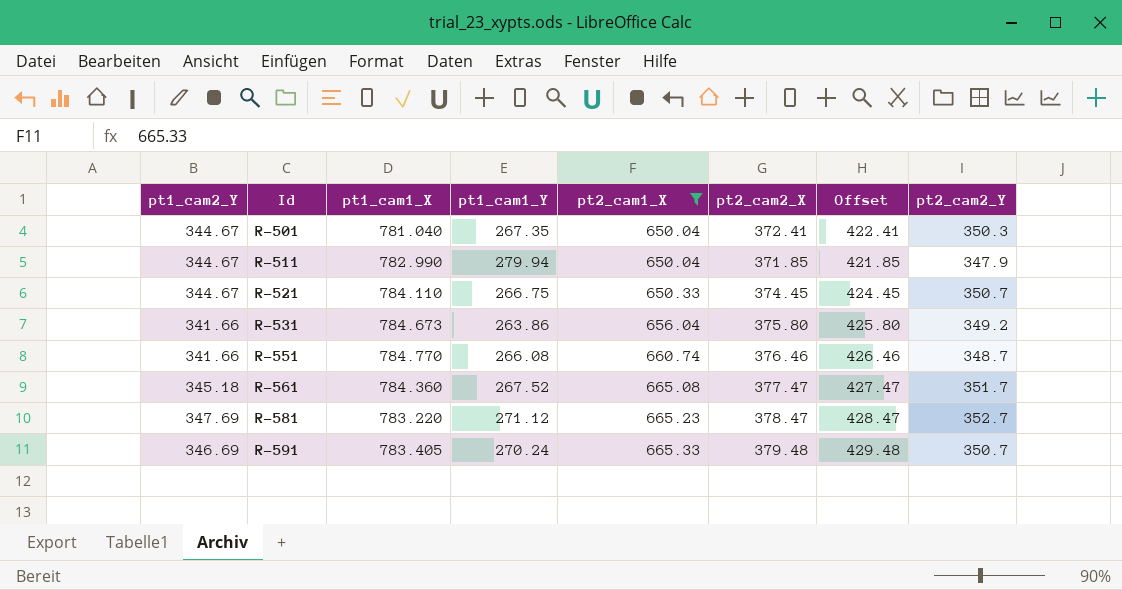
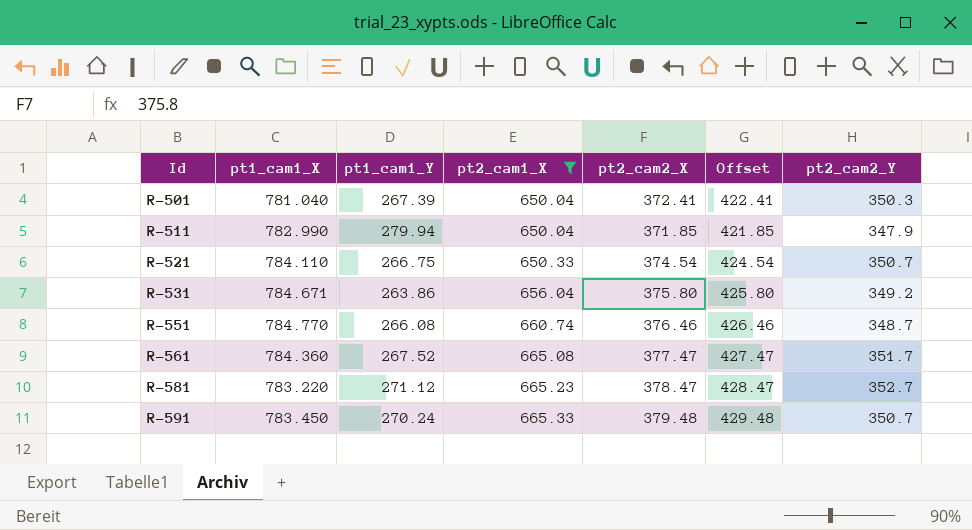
column pt1_cam2_Y | position: 1 -> none
R-501 | pt1_cam1_Y: 267.35 -> 267.39
R-521 | pt2_cam2_X: 374.45 -> 374.54
R-521 | Offset: 424.45 -> 424.54
R-531 | pt1_cam1_X: 784.673 -> 784.671
R-591 | pt1_cam1_X: 783.405 -> 783.450

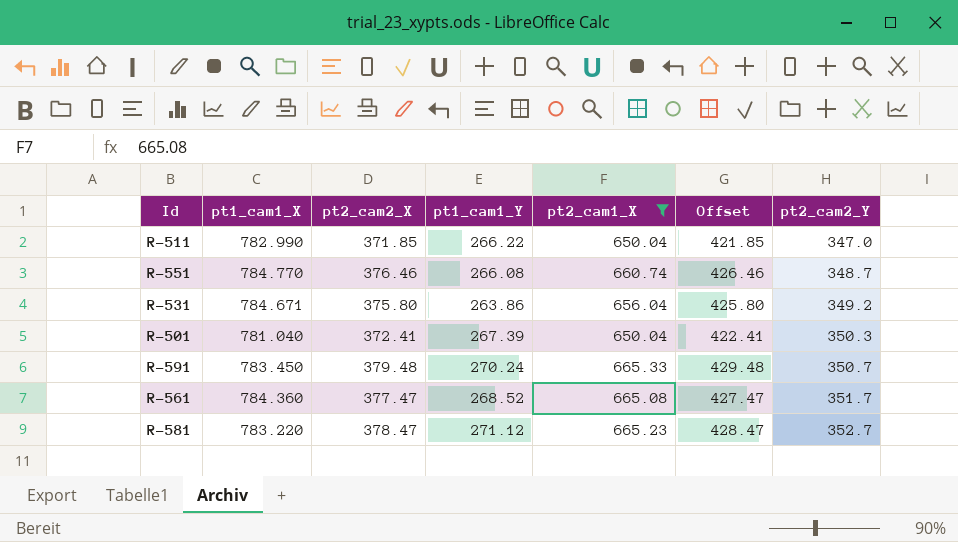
row order: Id ascending -> pt2_cam2_Y ascending
column pt2_cam2_X | position: 5 -> 3
row R-521: 784.110 | 266.75 | 650.33 | 374.54 | 424.54 | 350.7 -> none
R-511 | pt1_cam1_Y: 279.94 -> 266.22
R-511 | pt2_cam2_Y: 347.9 -> 347.0
R-561 | pt1_cam1_Y: 267.52 -> 268.52

